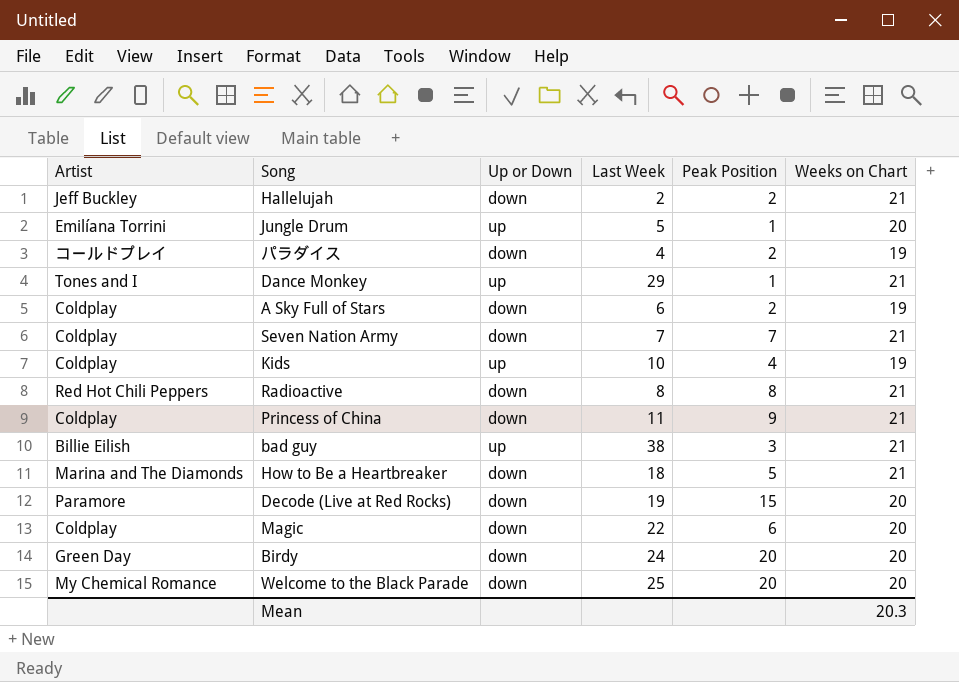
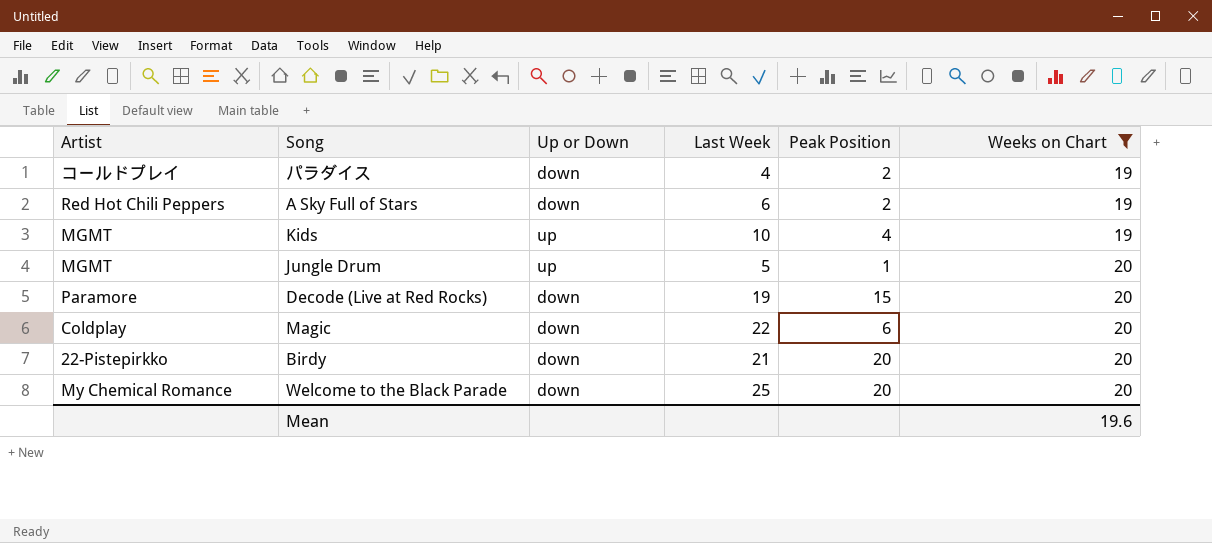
filter: none -> Weeks on Chart != 21
row order: none -> Weeks on Chart ascending
A Sky Full of Stars | Artist: Coldplay -> Red Hot Chili Peppers
Kids | Artist: Coldplay -> MGMT
Jungle Drum | Artist: Emilíana Torrini -> MGMT
Birdy | Artist: Green Day -> 22-Pistepirkko
Birdy | Last Week: 24 -> 21
Mean | Weeks on Chart: 20.3 -> 19.6

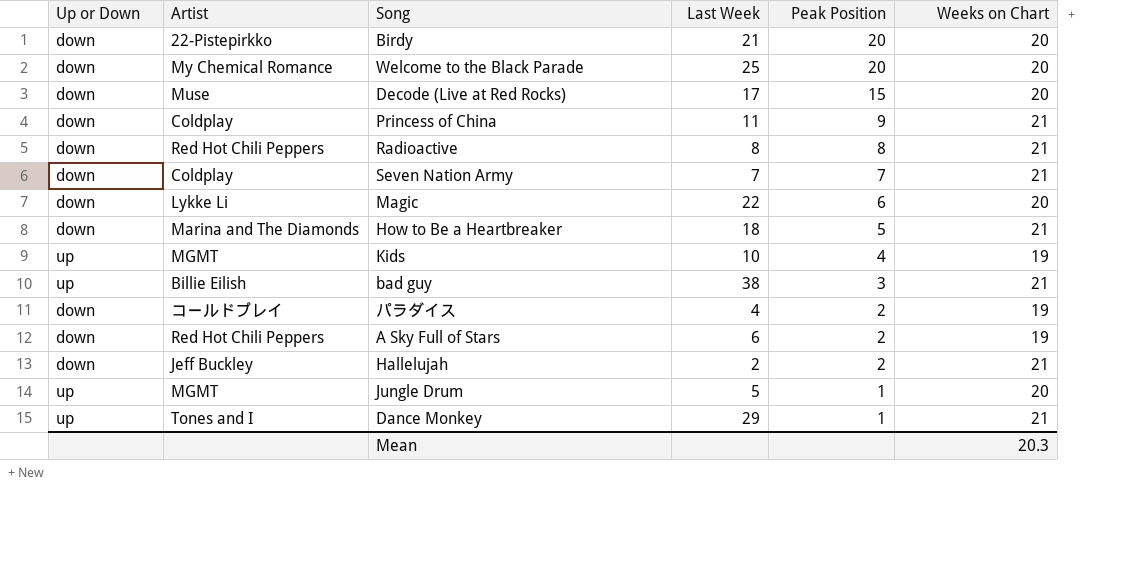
filter: Weeks on Chart != 21 -> none
row order: Weeks on Chart ascending -> Peak Position descending
column Up or Down | position: 3 -> 1
Decode (Live at Red Rocks) | Artist: Paramore -> Muse
Decode (Live at Red Rocks) | Last Week: 19 -> 17
Magic | Artist: Coldplay -> Lykke Li
Mean | Weeks on Chart: 19.6 -> 20.3

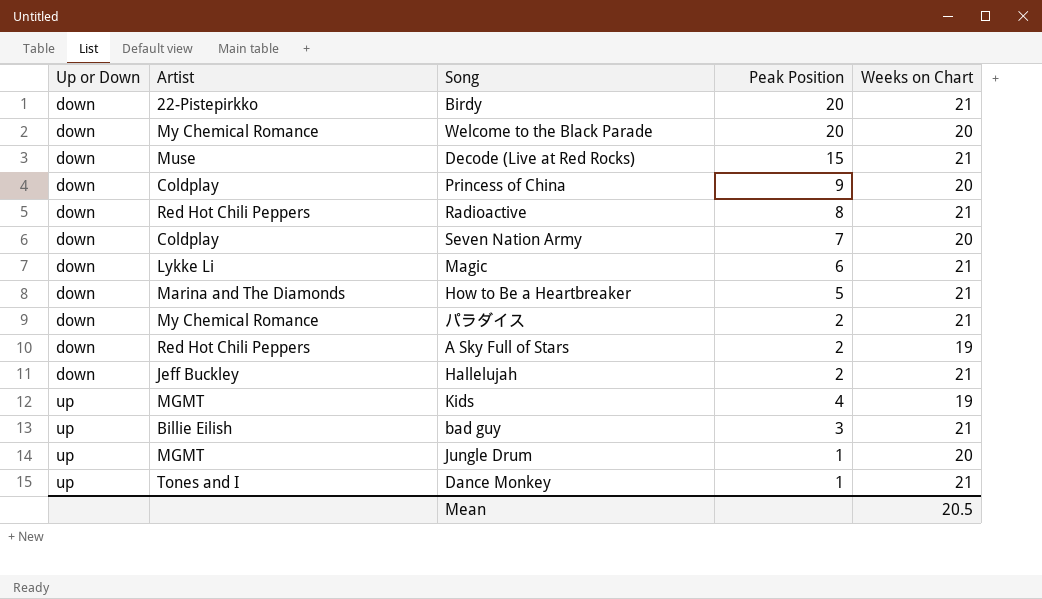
row order: Peak Position descending -> Up or Down ascending
column Last Week | position: 4 -> none
Birdy | Weeks on Chart: 20 -> 21
Decode (Live at Red Rocks) | Weeks on Chart: 20 -> 21
Princess of China | Weeks on Chart: 21 -> 20
Seven Nation Army | Weeks on Chart: 21 -> 20
Magic | Weeks on Chart: 20 -> 21
パラダイス | Artist: コールドプレイ -> My Chemical Romance
パラダイス | Weeks on Chart: 19 -> 21
Mean | Weeks on Chart: 20.3 -> 20.5

